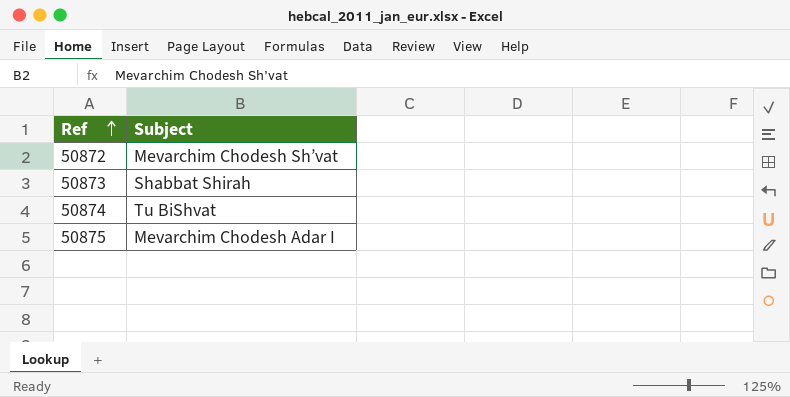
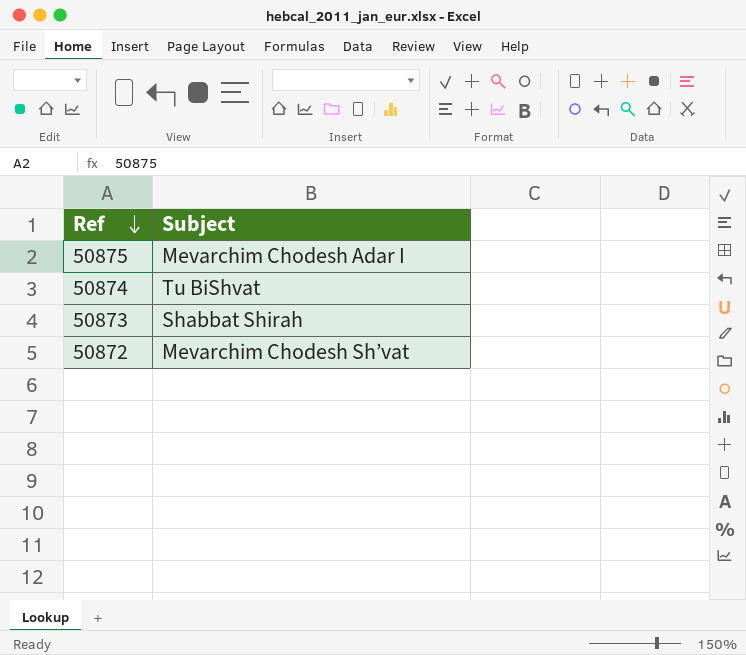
row order: Ref ascending -> Ref descending

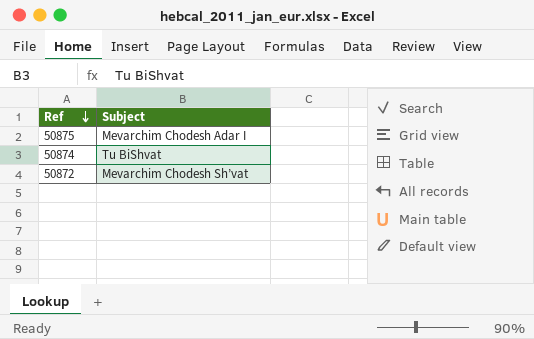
row 50873: Shabbat Shirah -> none

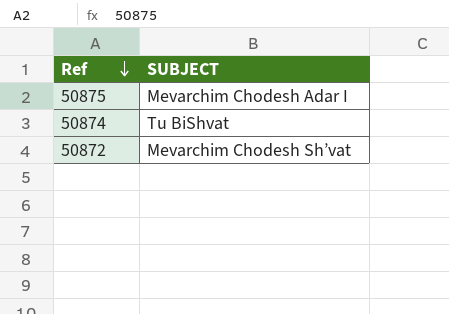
column name: Subject -> SUBJECT

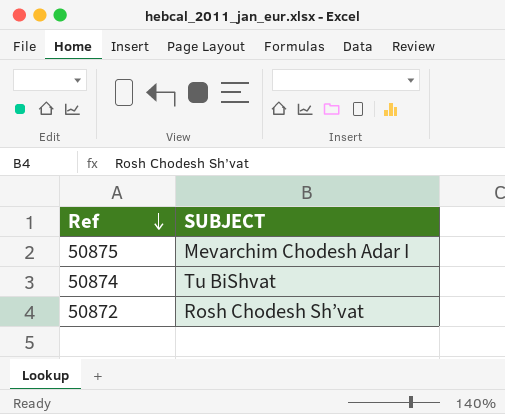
50872 | SUBJECT: Mevarchim Chodesh Sh’vat -> Rosh Chodesh Sh’vat

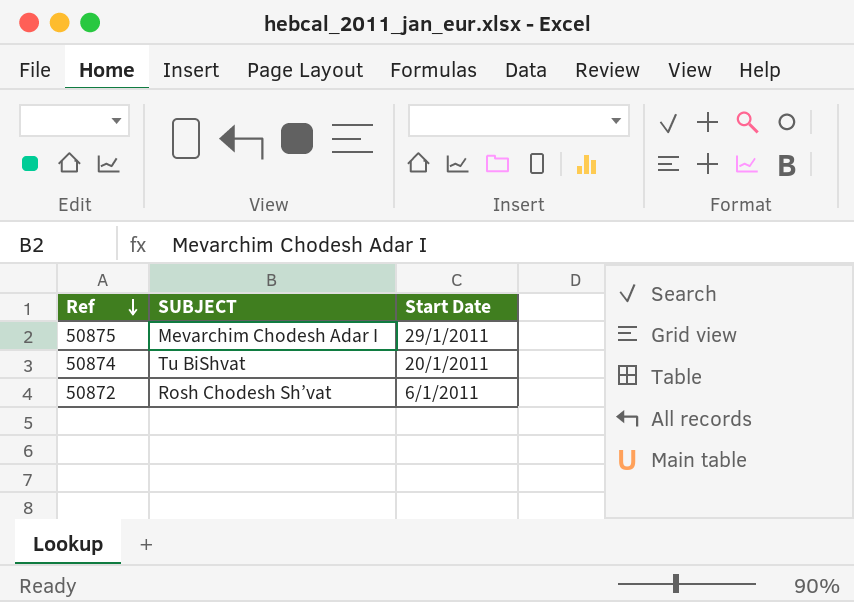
column Start Date | position: none -> 3

